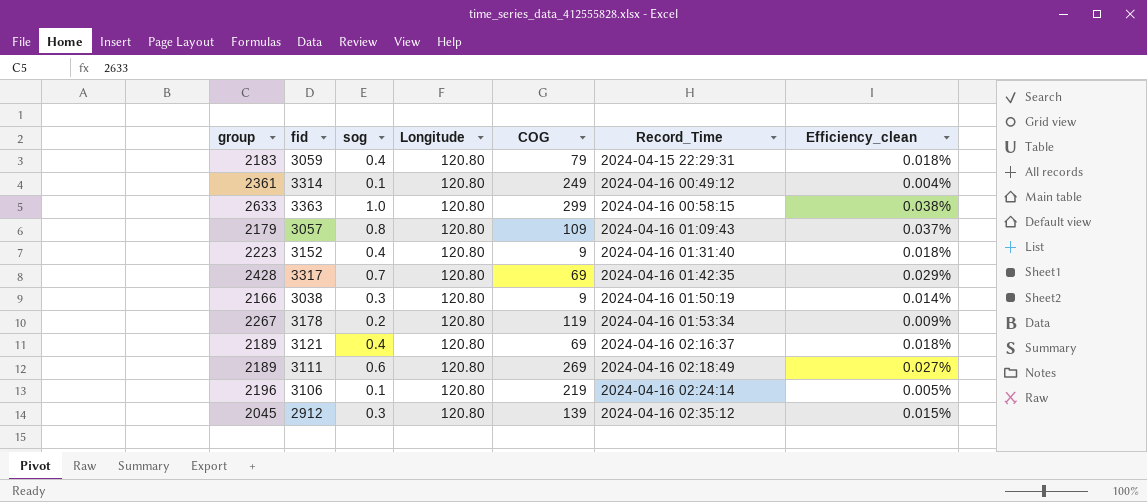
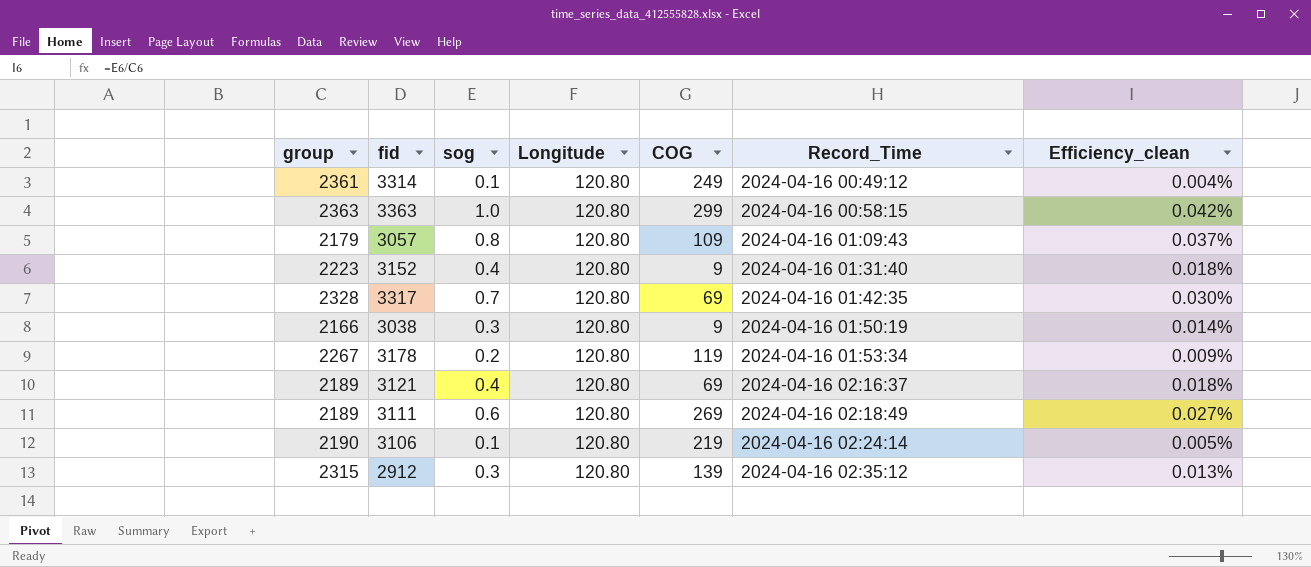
row 3059: 2183 | 0.4 | 120.80 | 79 | 2024-04-15 22:29:31 | 0.018% -> none
3363 | group: 2633 -> 2363
3363 | Efficiency_clean: 0.038% -> 0.042%
3317 | group: 2428 -> 2328
3317 | Efficiency_clean: 0.029% -> 0.030%
3106 | group: 2196 -> 2190
2912 | group: 2045 -> 2315
2912 | Efficiency_clean: 0.015% -> 0.013%

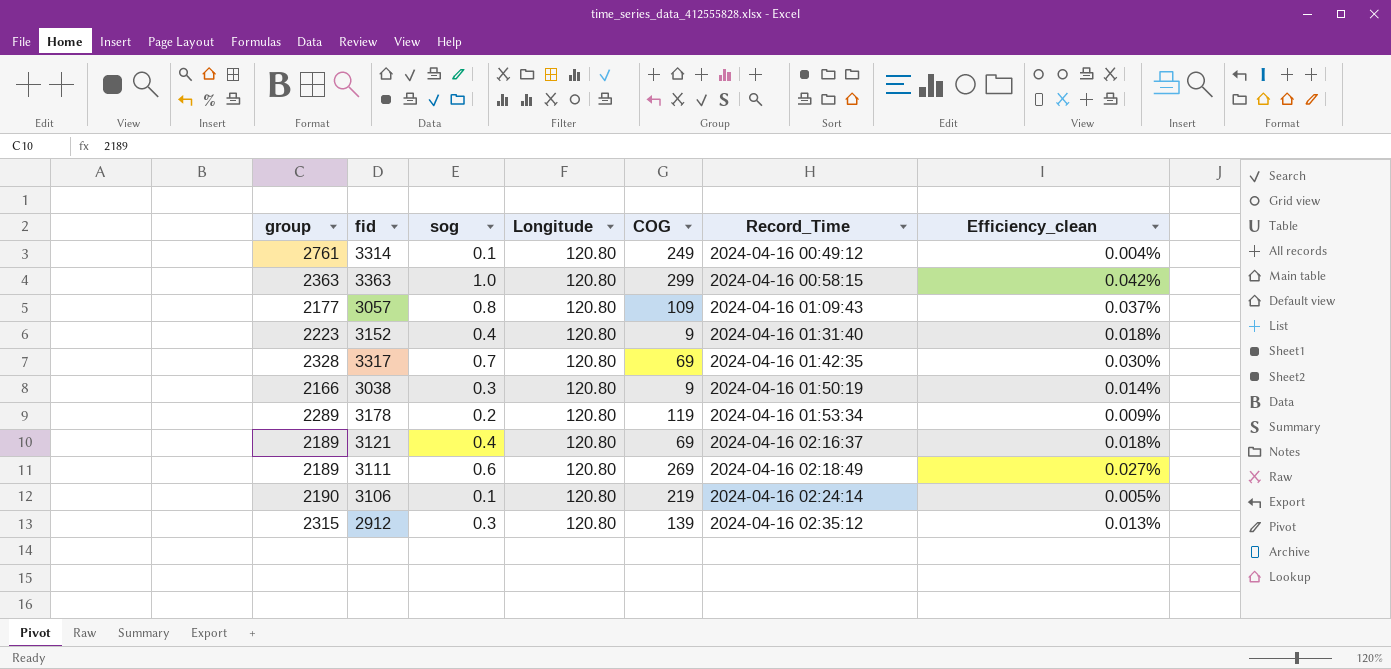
3314 | group: 2361 -> 2761
3057 | group: 2179 -> 2177
3178 | group: 2267 -> 2289

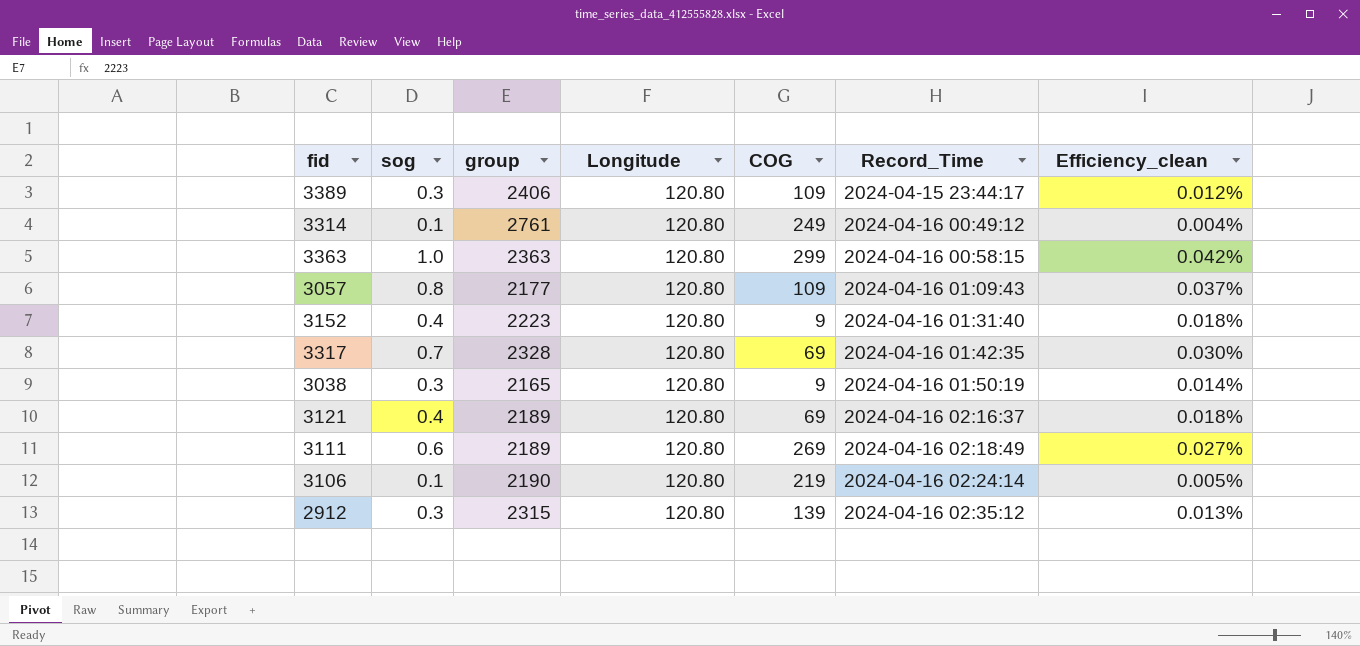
column group | position: 1 -> 3
row 3178: 2289 | 0.2 | 120.80 | 119 | 2024-04-16 01:53:34 | 0.009% -> none
row 3389: none -> 0.3 | 2406 | 120.80 | 109 | 2024-04-15 23:44:17 | 0.012%
3038 | group: 2166 -> 2165

